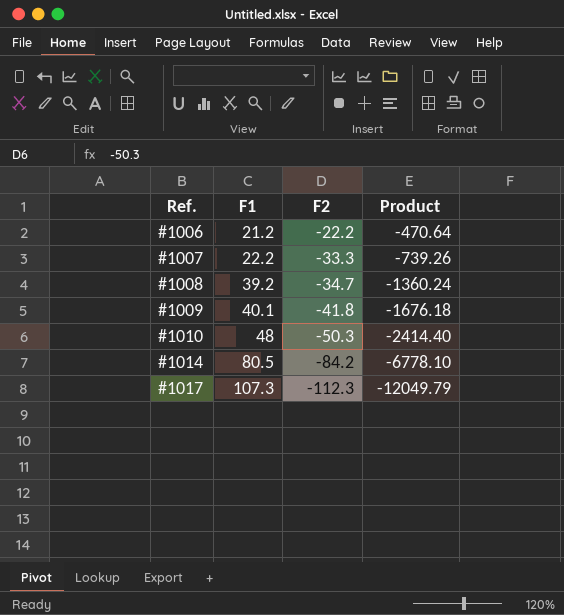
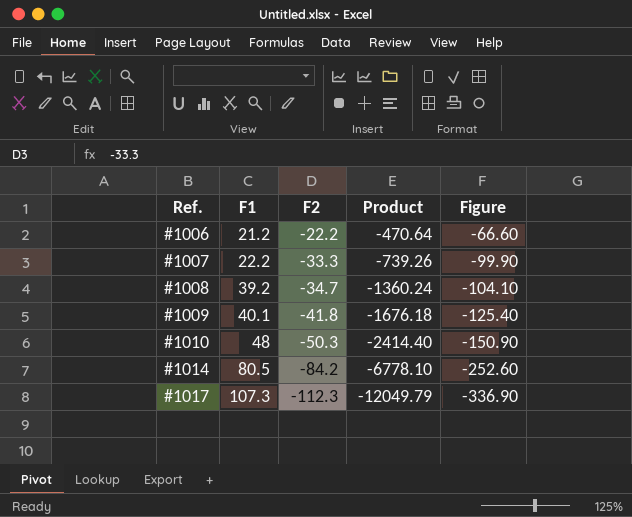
column Figure | formula: none -> [F2] * 3

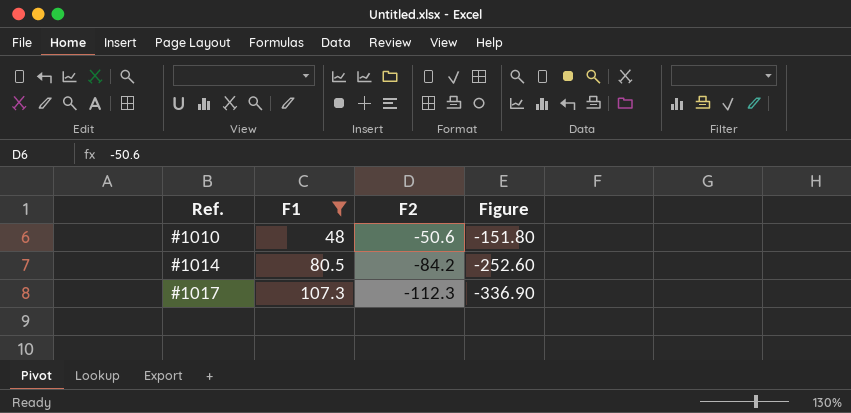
filter: none -> F1 >= 48
column Product | formula: [F1] * [F2] -> none
#1010 | F2: -50.3 -> -50.6
#1010 | Figure: -150.90 -> -151.80

